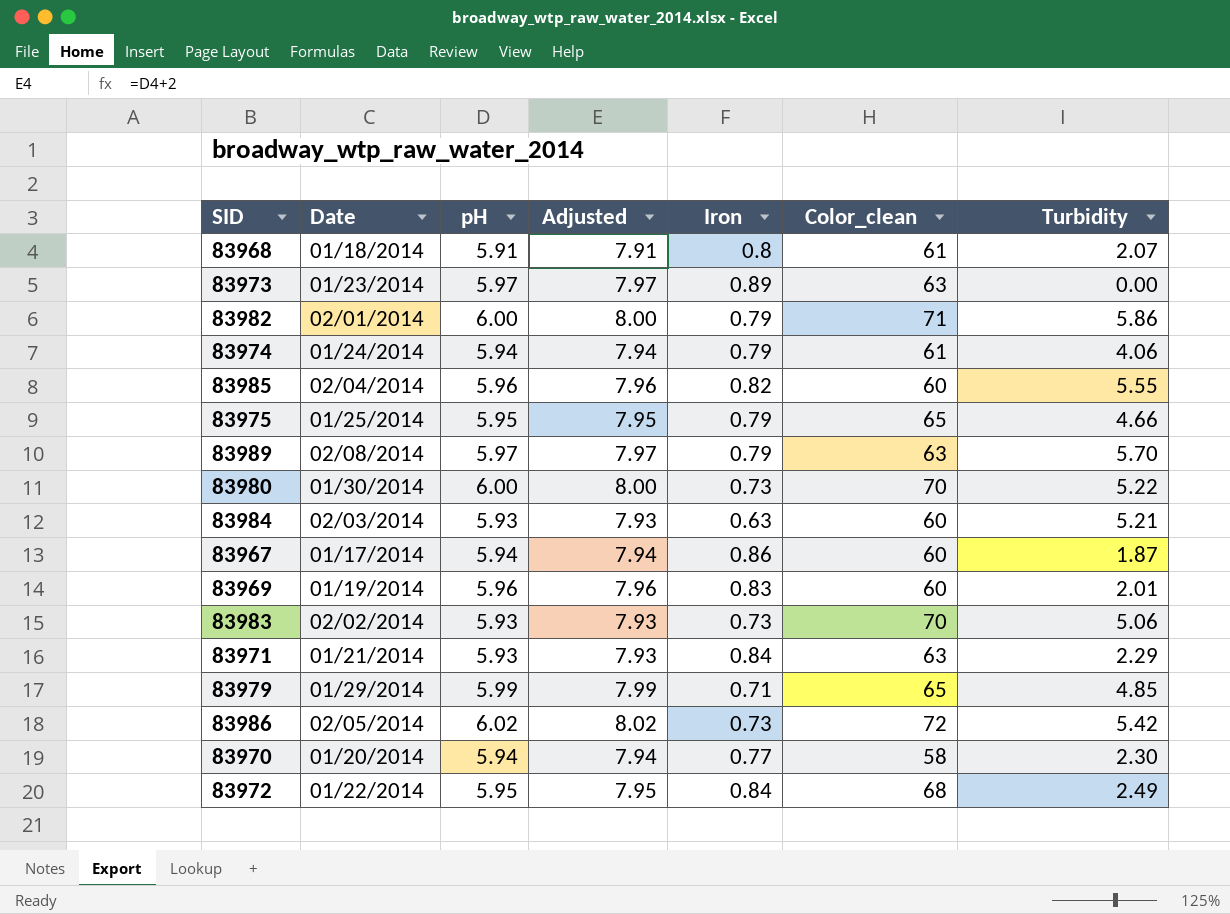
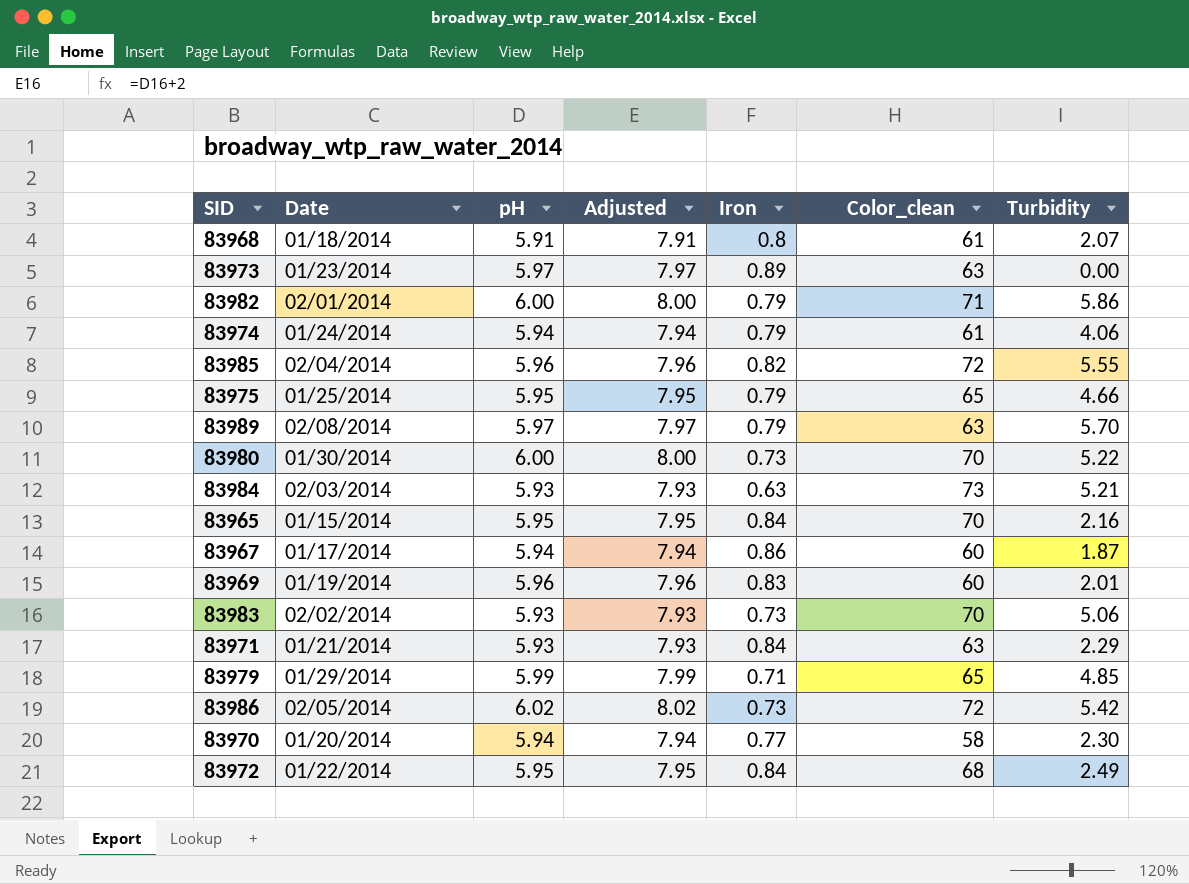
83985 | Color_clean: 60 -> 72
83984 | Color_clean: 60 -> 73
row 83965: none -> 01/15/2014 | 5.95 | 7.95 | 0.84 | 70 | 2.16

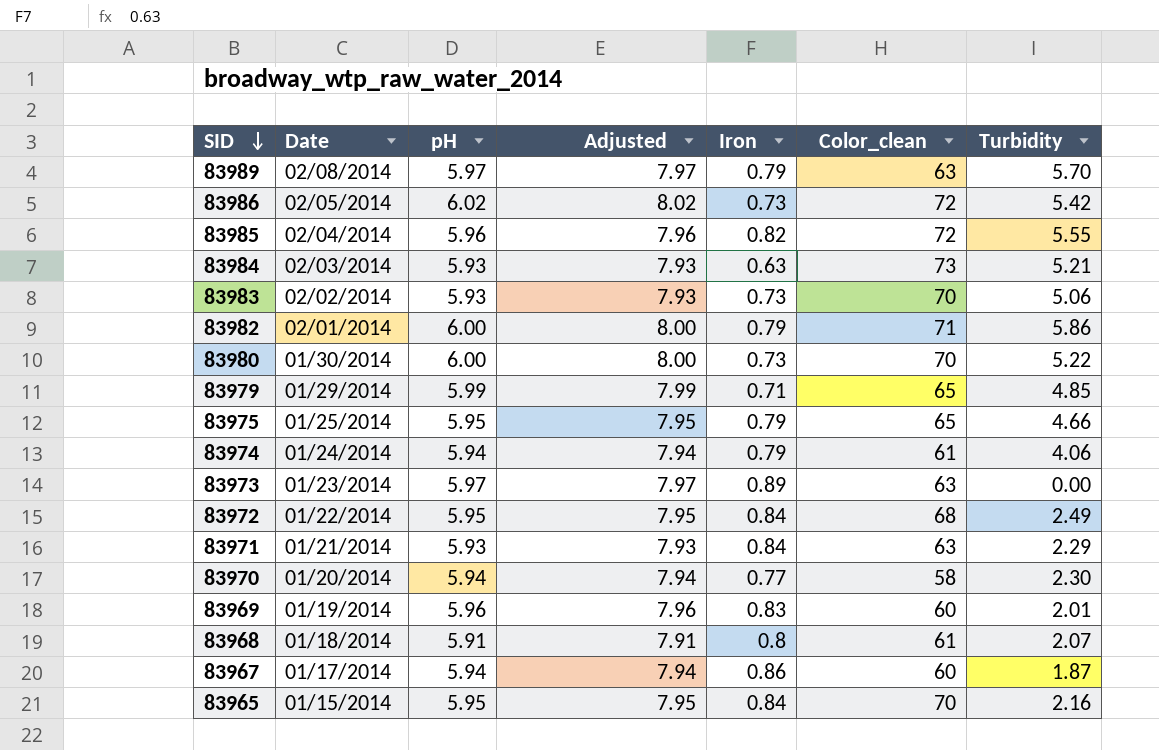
row order: none -> SID descending

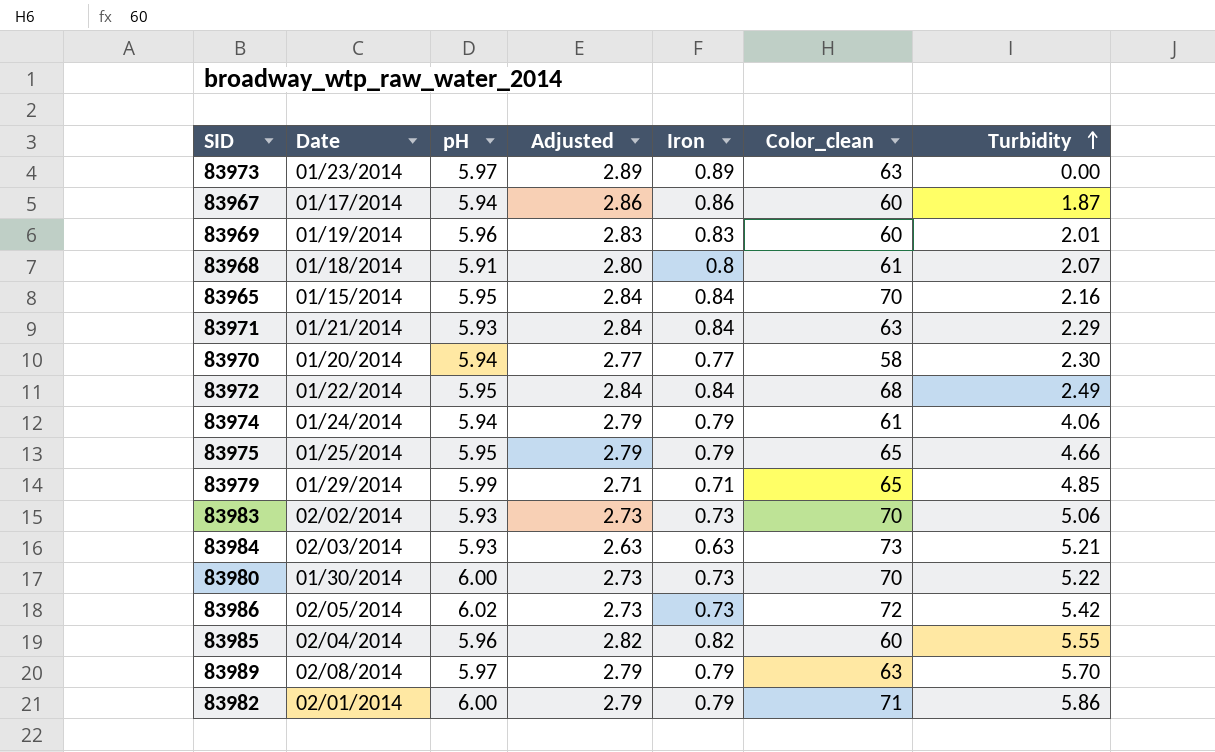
row order: SID descending -> Turbidity ascending
column Adjusted | formula: [pH] + 2 -> [Iron] + 2
83985 | Color_clean: 72 -> 60

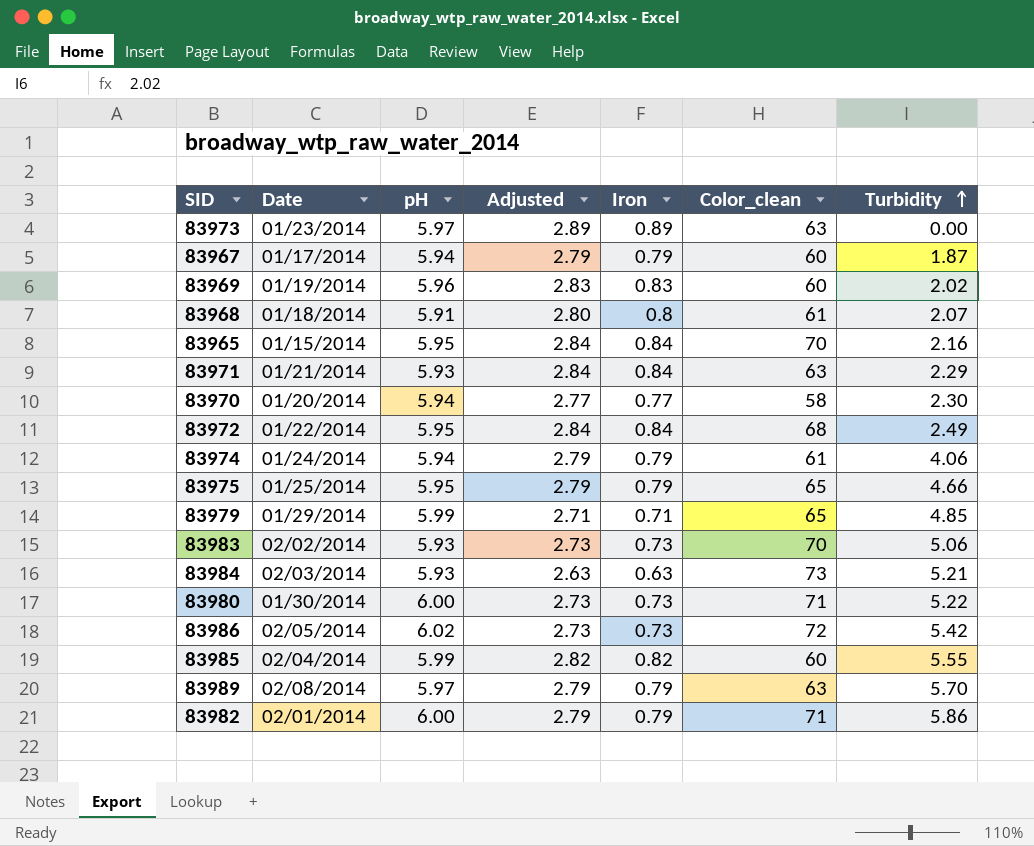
83967 | Adjusted: 2.86 -> 2.79
83967 | Iron: 0.86 -> 0.79
83969 | Turbidity: 2.01 -> 2.02
83980 | Color_clean: 70 -> 71
83985 | pH: 5.96 -> 5.99

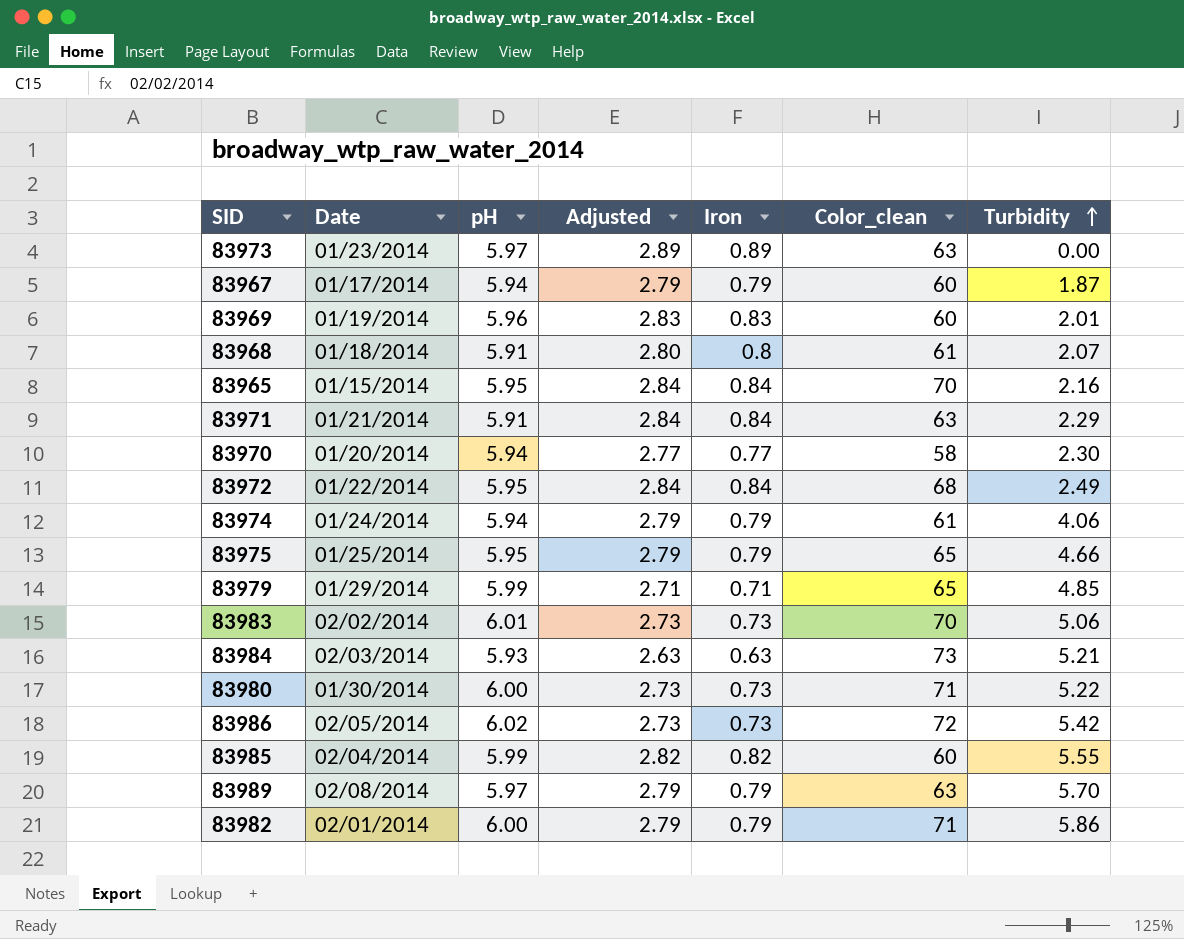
83969 | Turbidity: 2.02 -> 2.01
83971 | pH: 5.93 -> 5.91
83983 | pH: 5.93 -> 6.01

